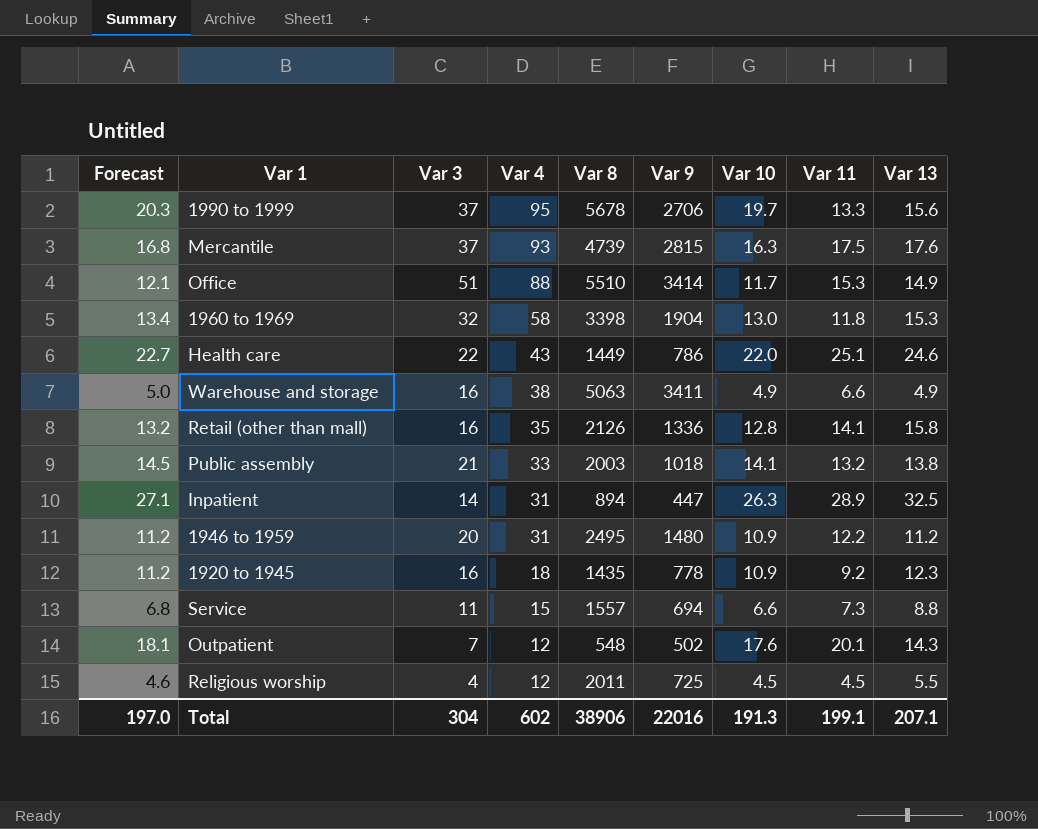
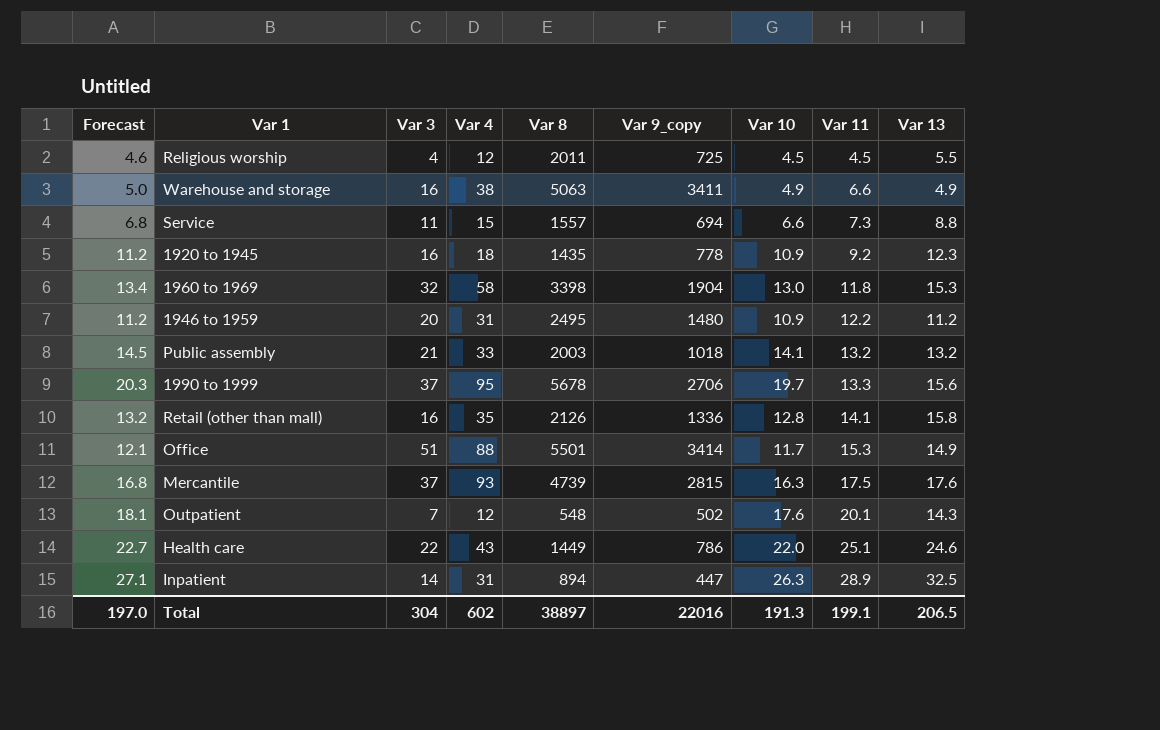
row order: Var 4 descending -> Var 11 ascending
column name: Var 9 -> Var 9_copy
Public assembly | Var 13: 13.8 -> 13.2
Office | Var 8: 5510 -> 5501
Total | Var 8: 38906 -> 38897
Total | Var 13: 207.1 -> 206.5

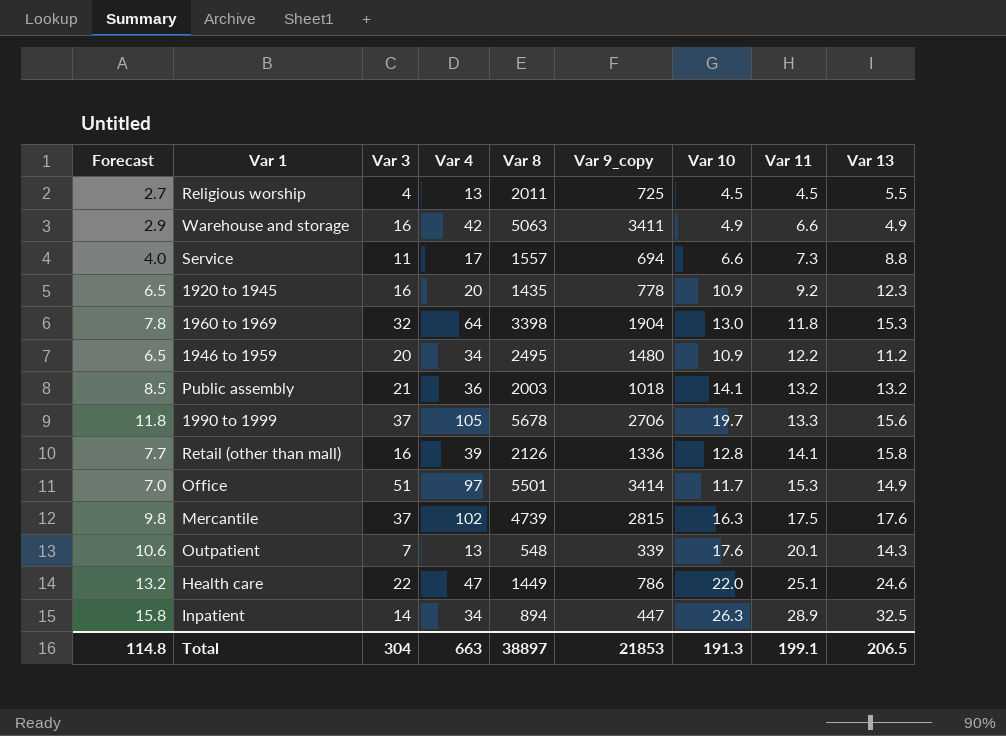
column Forecast | formula: [Var 10] * 1.03 -> [Var 10] * 0.6
Religious worship | Var 4: 12 -> 13
Warehouse and storage | Var 4: 38 -> 42
Service | Var 4: 15 -> 17
1920 to 1945 | Var 4: 18 -> 20
1960 to 1969 | Var 4: 58 -> 64
1946 to 1959 | Var 4: 31 -> 34
Public assembly | Var 4: 33 -> 36
1990 to 1999 | Var 4: 95 -> 105
Retail (other than mall) | Var 4: 35 -> 39
Office | Var 4: 88 -> 97
Mercantile | Var 4: 93 -> 102
Outpatient | Var 4: 12 -> 13
Outpatient | Var 9_copy: 502 -> 339
Health care | Var 4: 43 -> 47
Inpatient | Var 4: 31 -> 34
Total | Forecast: 197.0 -> 114.8
Total | Var 4: 602 -> 663
Total | Var 9_copy: 22016 -> 21853

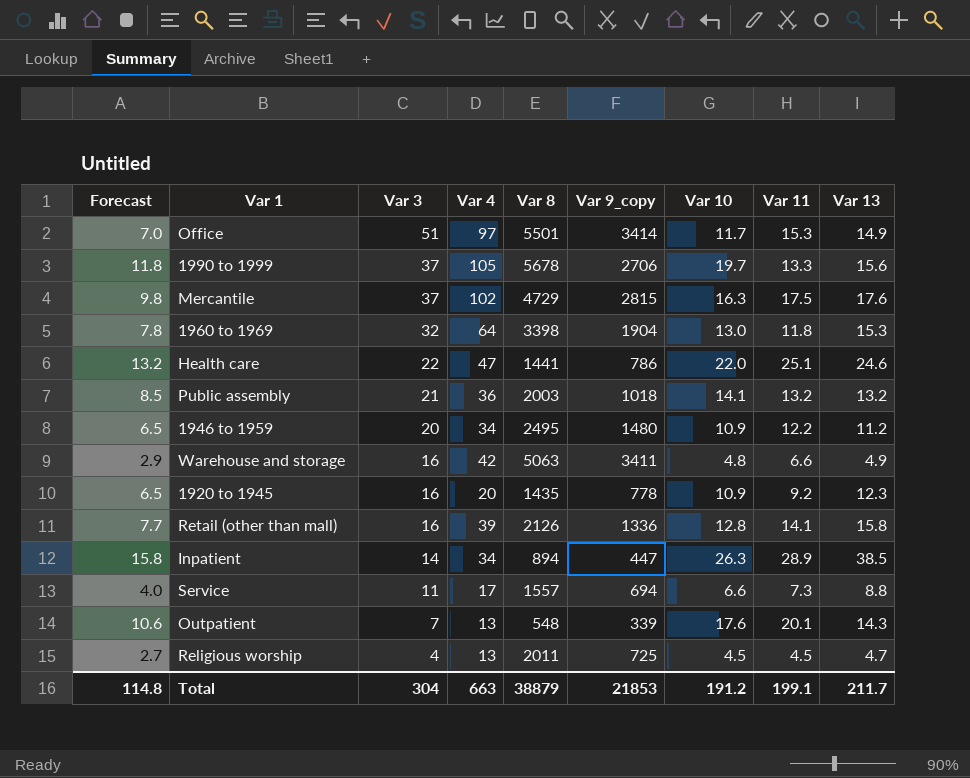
row order: Var 11 ascending -> Var 3 descending
Mercantile | Var 8: 4739 -> 4729
Health care | Var 8: 1449 -> 1441
Warehouse and storage | Var 10: 4.9 -> 4.8
Inpatient | Var 13: 32.5 -> 38.5
Religious worship | Var 13: 5.5 -> 4.7
Total | Var 8: 38897 -> 38879
Total | Var 10: 191.3 -> 191.2
Total | Var 13: 206.5 -> 211.7

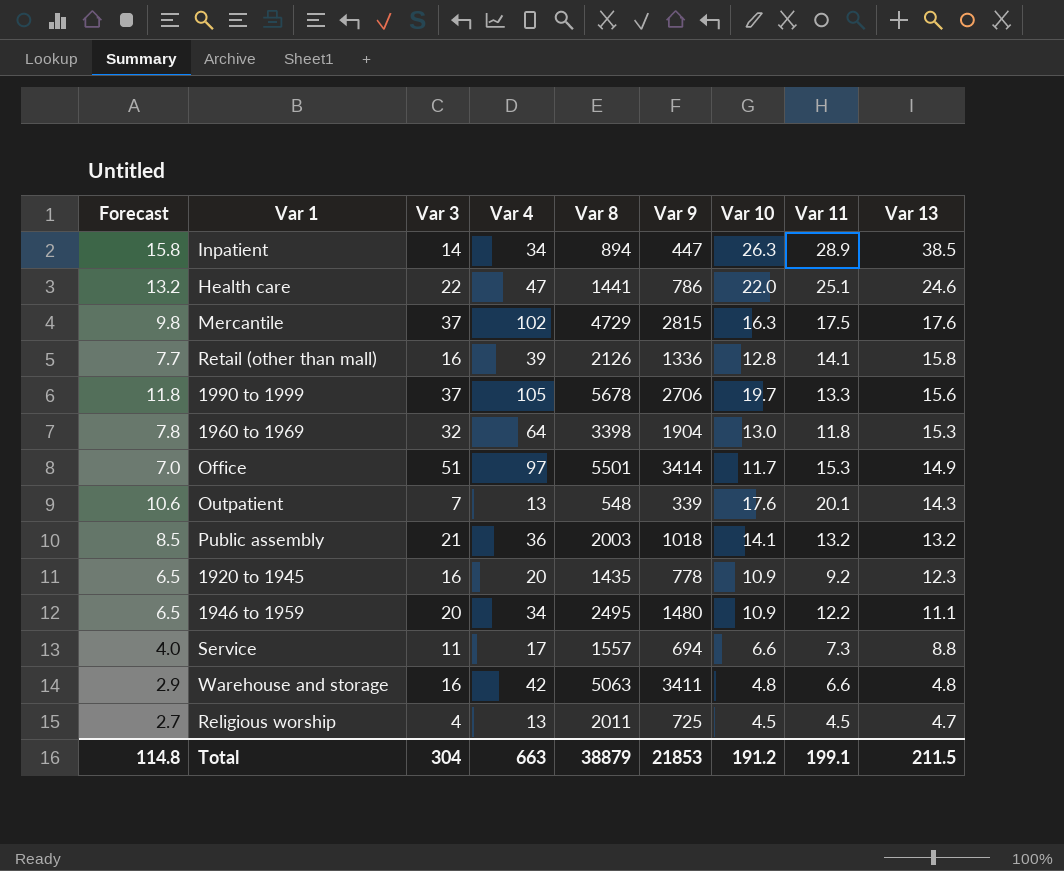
row order: Var 3 descending -> Var 13 descending
column name: Var 9_copy -> Var 9
1946 to 1959 | Var 13: 11.2 -> 11.1
Warehouse and storage | Var 13: 4.9 -> 4.8
Total | Var 13: 211.7 -> 211.5

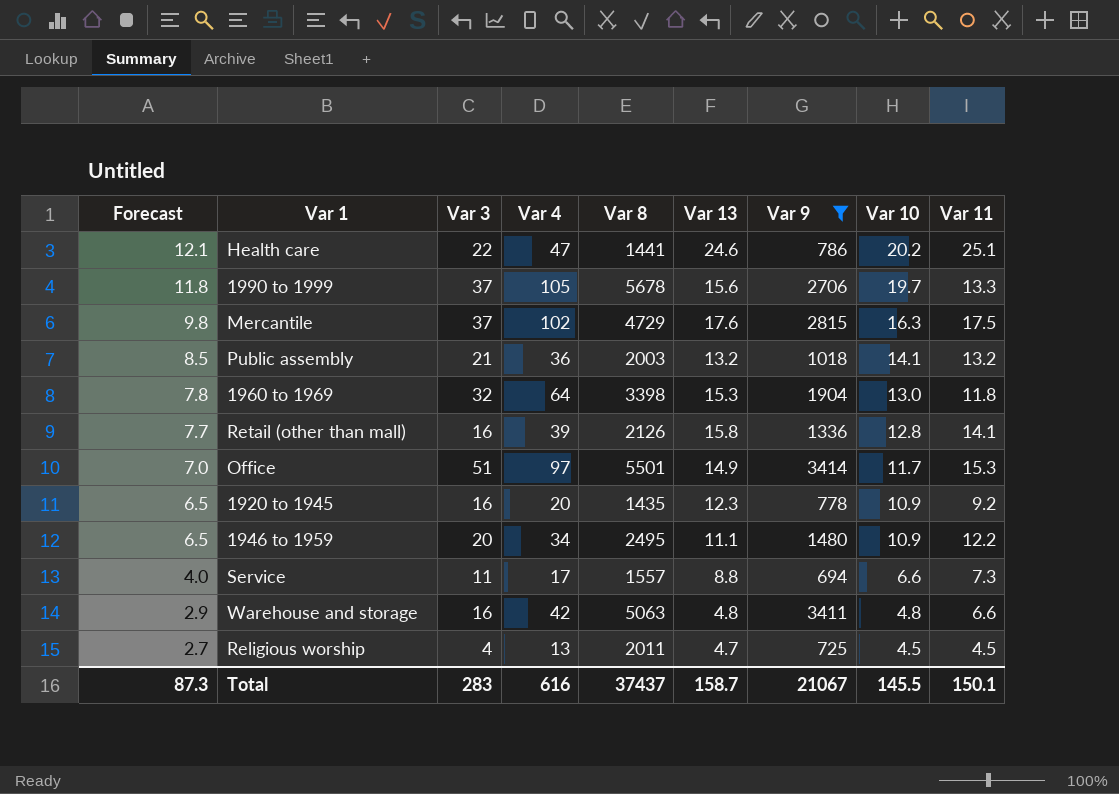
filter: none -> Var 9 >= 694
row order: Var 13 descending -> Forecast descending
column Var 13 | position: 9 -> 6
Health care | Forecast: 13.2 -> 12.1
Health care | Var 10: 22.0 -> 20.2
Total | Forecast: 114.8 -> 87.3
Total | Var 3: 304 -> 283
Total | Var 4: 663 -> 616
Total | Var 8: 38879 -> 37437
Total | Var 13: 211.5 -> 158.7
Total | Var 9: 21853 -> 21067
Total | Var 10: 191.2 -> 145.5
Total | Var 11: 199.1 -> 150.1

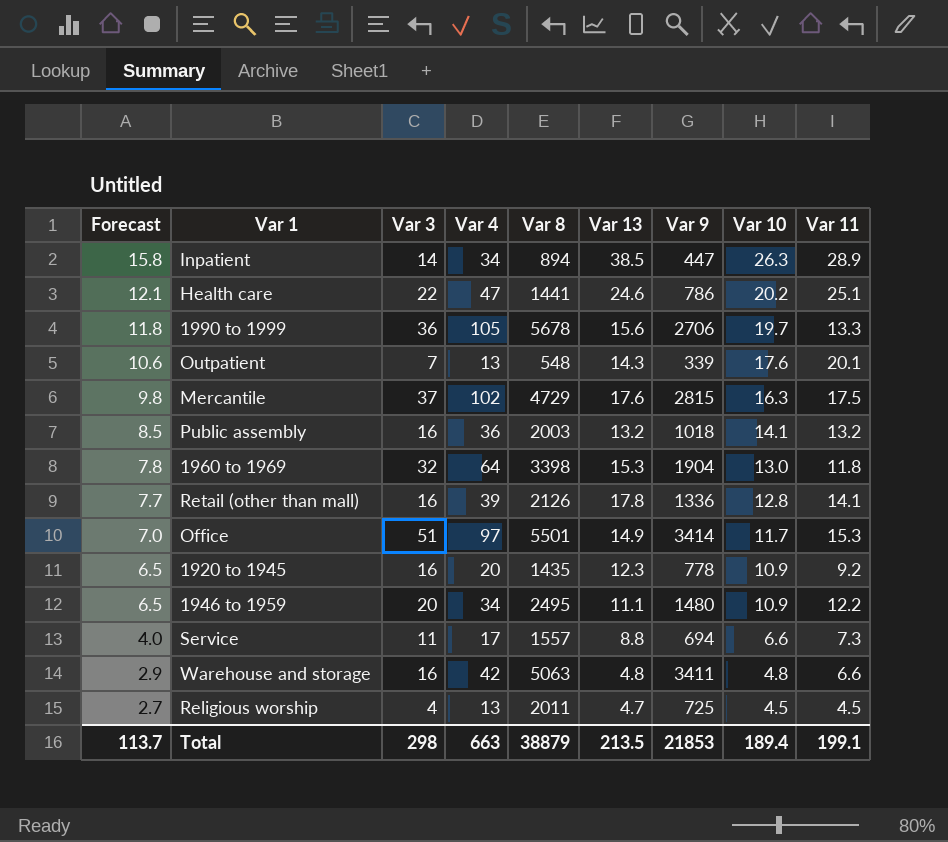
filter: Var 9 >= 694 -> none
1990 to 1999 | Var 3: 37 -> 36
Public assembly | Var 3: 21 -> 16
Retail (other than mall) | Var 13: 15.8 -> 17.8
Total | Forecast: 87.3 -> 113.7
Total | Var 3: 283 -> 298
Total | Var 4: 616 -> 663
Total | Var 8: 37437 -> 38879
Total | Var 13: 158.7 -> 213.5
Total | Var 9: 21067 -> 21853
Total | Var 10: 145.5 -> 189.4
Total | Var 11: 150.1 -> 199.1

